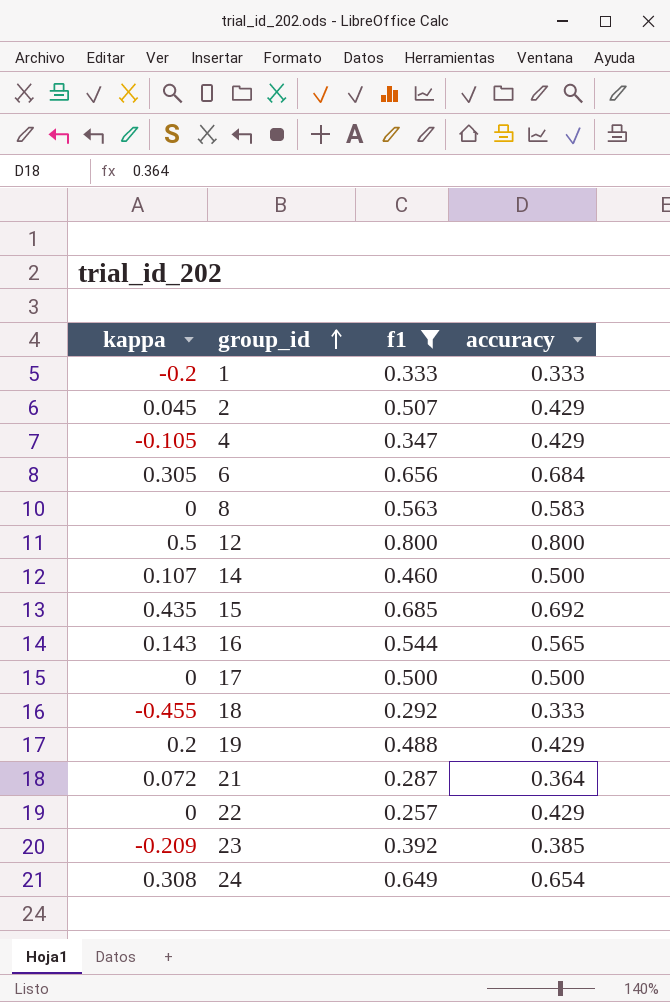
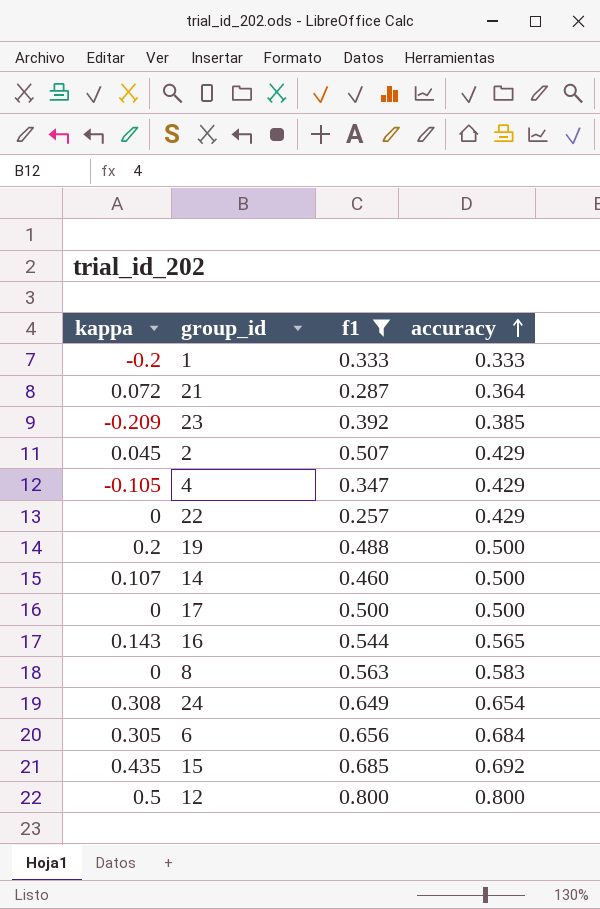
row order: group_id ascending -> accuracy ascending
row 18: -0.455 | 0.292 | 0.333 -> none
19 | accuracy: 0.429 -> 0.500

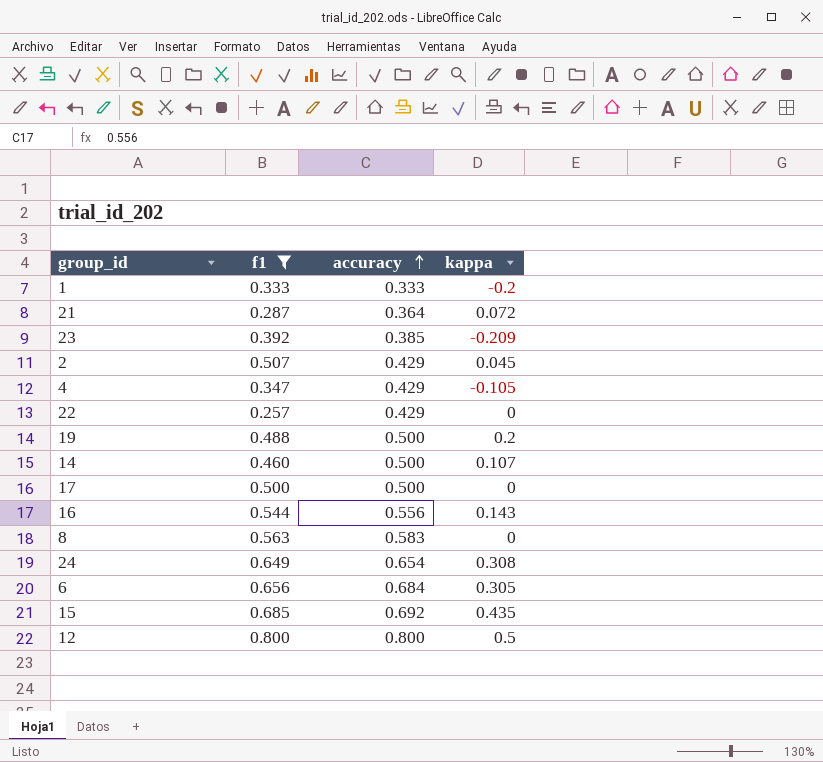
column kappa | position: 1 -> 4
16 | accuracy: 0.565 -> 0.556

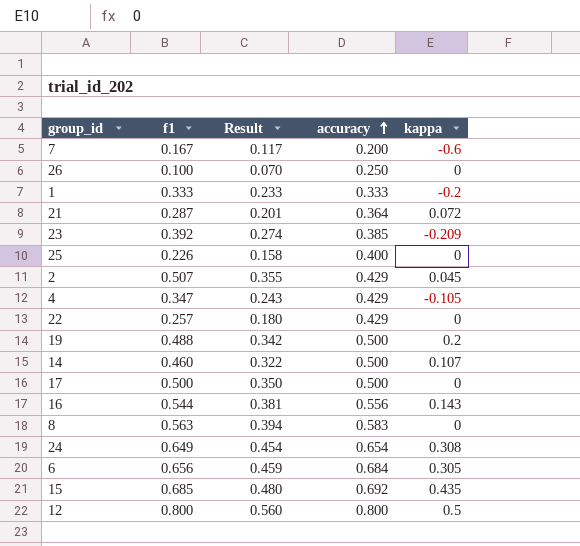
filter: f1 >= 0.257 -> none
column Result | formula: none -> [f1] * 0.7

